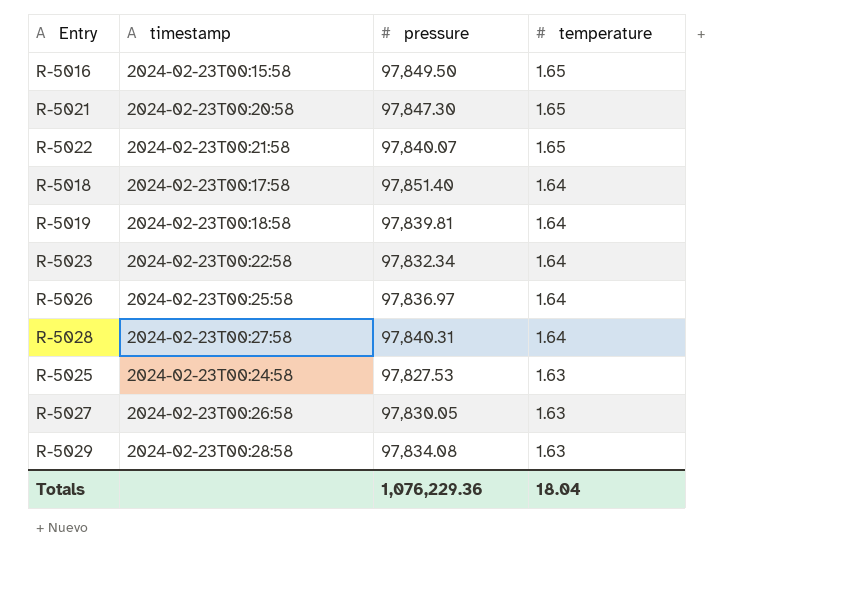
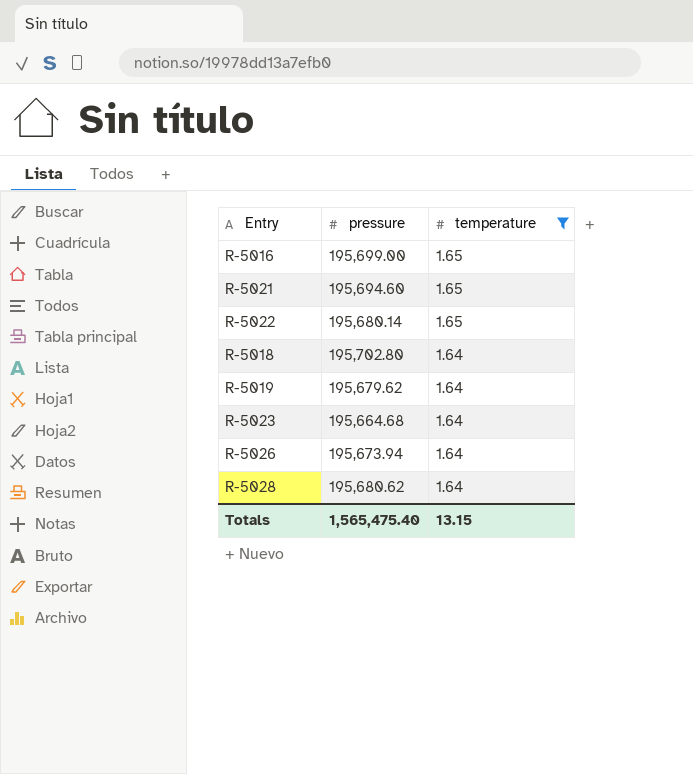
filter: none -> temperature != 1.63
column timestamp | position: 2 -> none
R-5016 | pressure: 97,849.50 -> 195,699.00
R-5021 | pressure: 97,847.30 -> 195,694.60
R-5022 | pressure: 97,840.07 -> 195,680.14
R-5018 | pressure: 97,851.40 -> 195,702.80
R-5019 | pressure: 97,839.81 -> 195,679.62
R-5023 | pressure: 97,832.34 -> 195,664.68
R-5026 | pressure: 97,836.97 -> 195,673.94
R-5028 | pressure: 97,840.31 -> 195,680.62
Totals | pressure: 1,076,229.36 -> 1,565,475.40
Totals | temperature: 18.04 -> 13.15

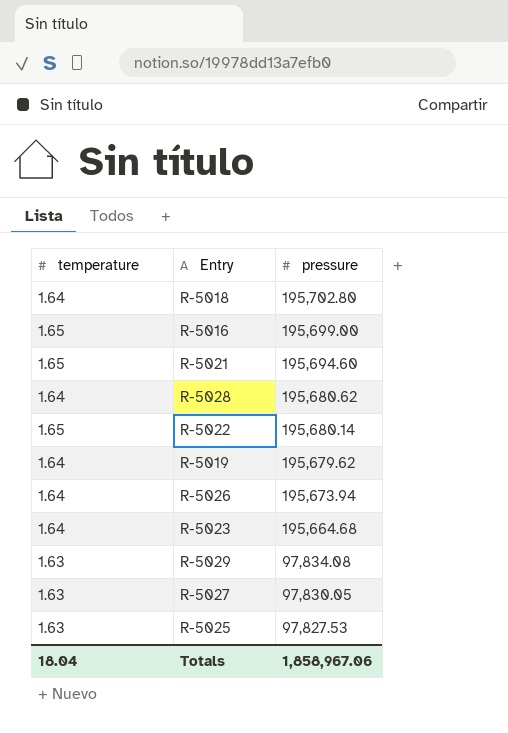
filter: temperature != 1.63 -> none
row order: temperature descending -> pressure descending
column temperature | position: 3 -> 1
Totals | temperature: 13.15 -> 18.04
Totals | pressure: 1,565,475.40 -> 1,858,967.06

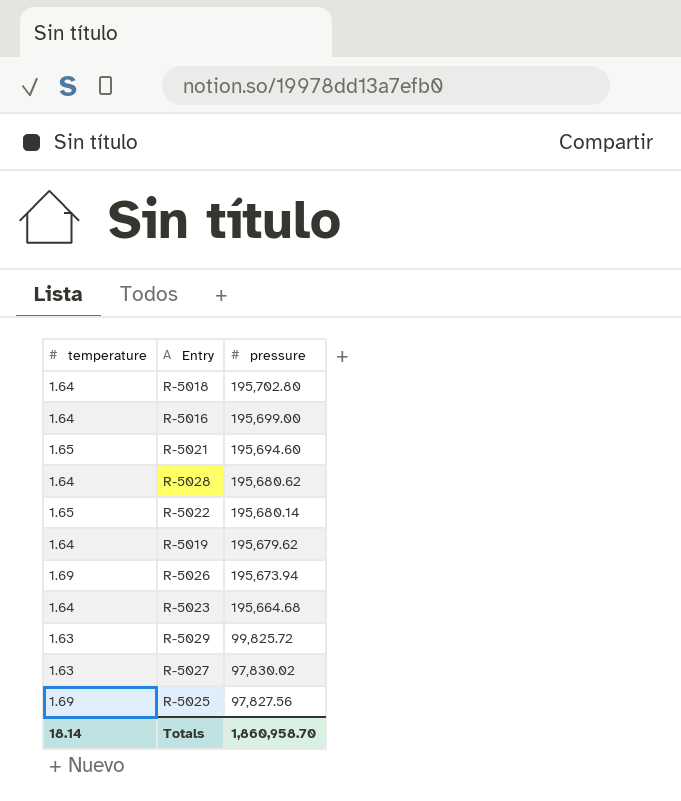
R-5016 | temperature: 1.65 -> 1.64
R-5026 | temperature: 1.64 -> 1.69
R-5029 | pressure: 97,834.08 -> 99,825.72
R-5027 | pressure: 97,830.05 -> 97,830.02
R-5025 | temperature: 1.63 -> 1.69
R-5025 | pressure: 97,827.53 -> 97,827.56
Totals | temperature: 18.04 -> 18.14
Totals | pressure: 1,858,967.06 -> 1,860,958.70

